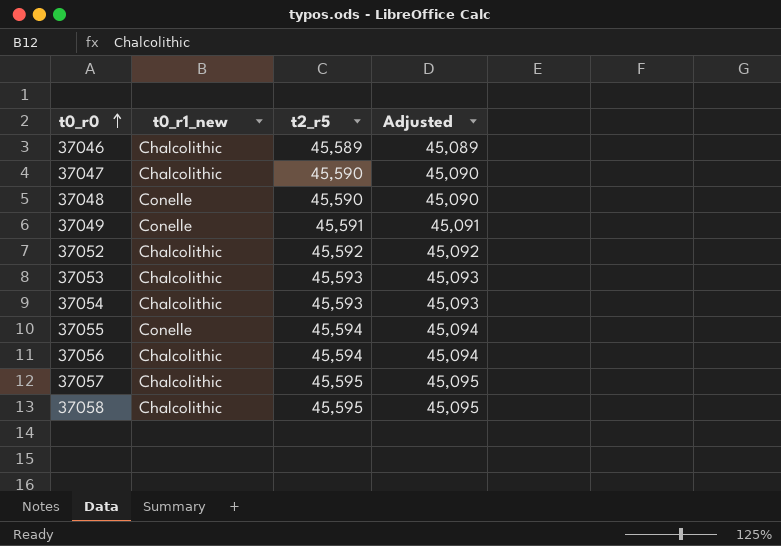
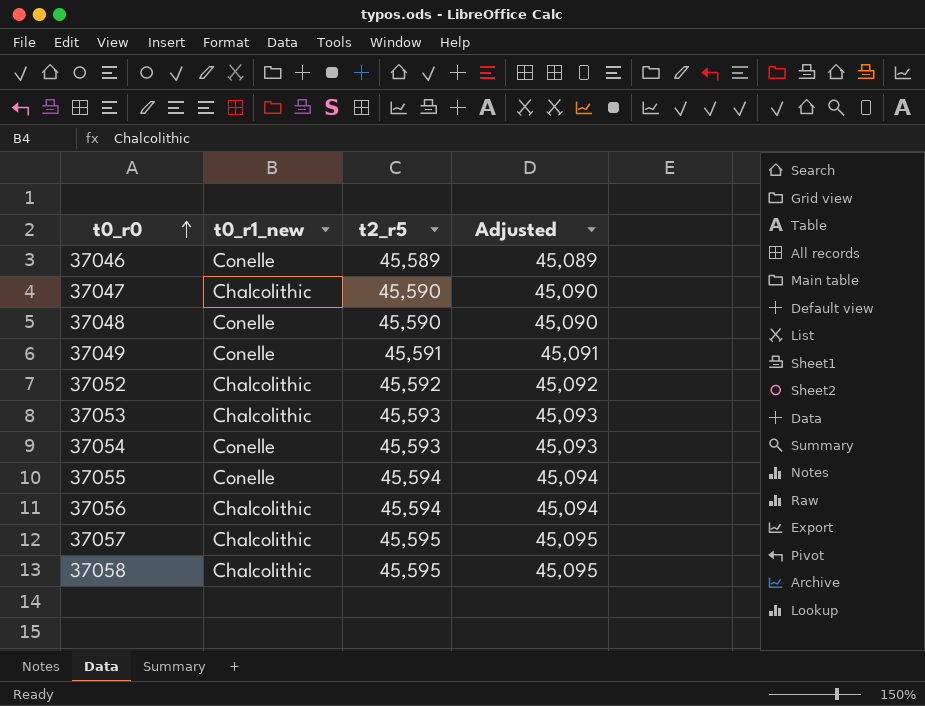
37046 | t0_r1_new: Chalcolithic -> Conelle
37054 | t0_r1_new: Chalcolithic -> Conelle

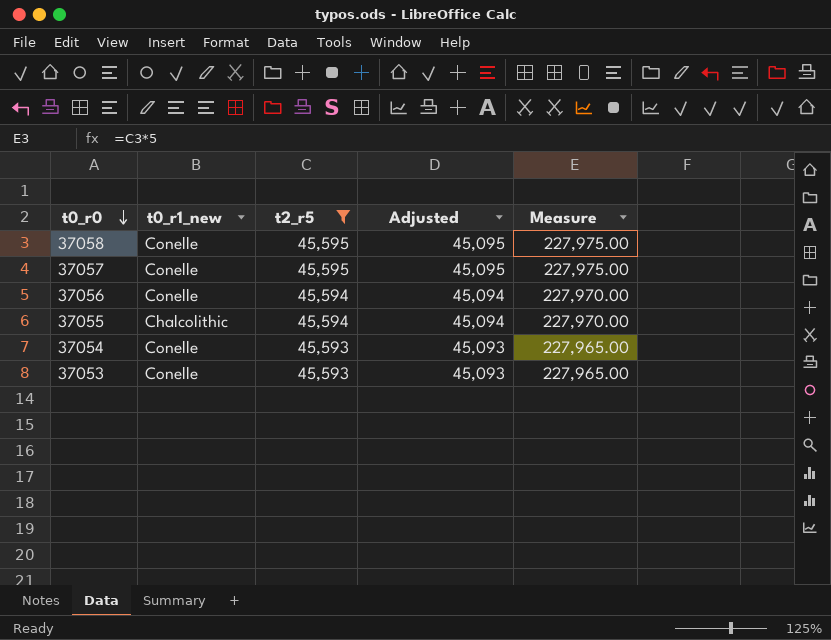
filter: none -> t2_r5 >= 45,593
row order: t0_r0 ascending -> t0_r0 descending
column Measure | formula: none -> [t2_r5] * 5
37058 | t0_r1_new: Chalcolithic -> Conelle
37057 | t0_r1_new: Chalcolithic -> Conelle
37056 | t0_r1_new: Chalcolithic -> Conelle
37055 | t0_r1_new: Conelle -> Chalcolithic
37053 | t0_r1_new: Chalcolithic -> Conelle

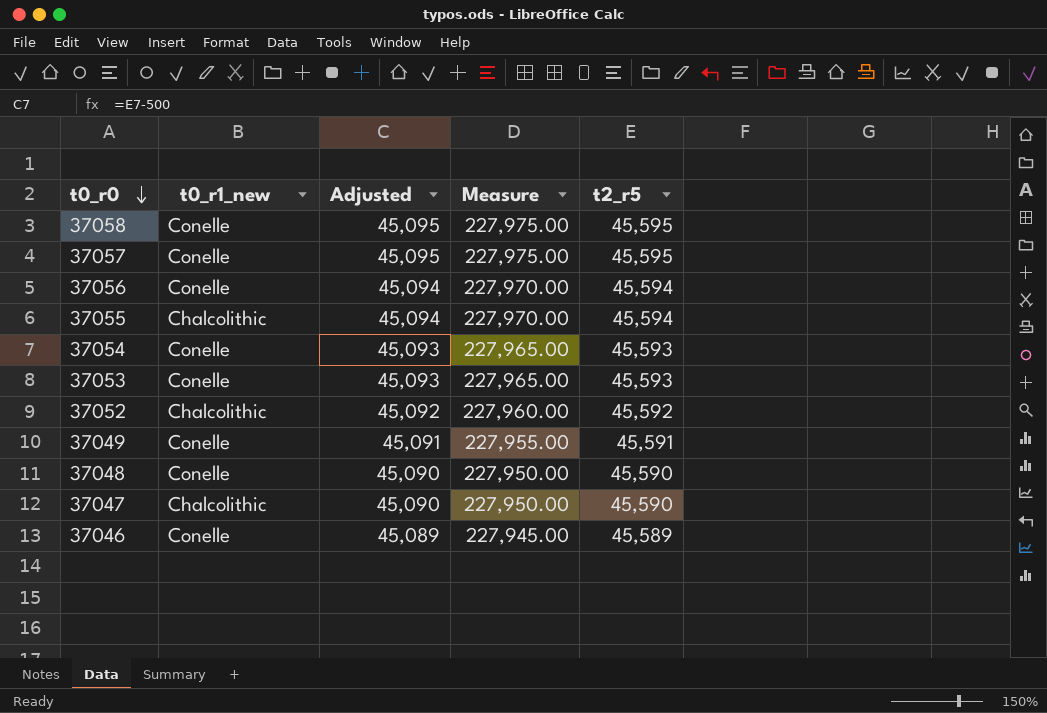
filter: t2_r5 >= 45,593 -> none
column t2_r5 | position: 3 -> 5

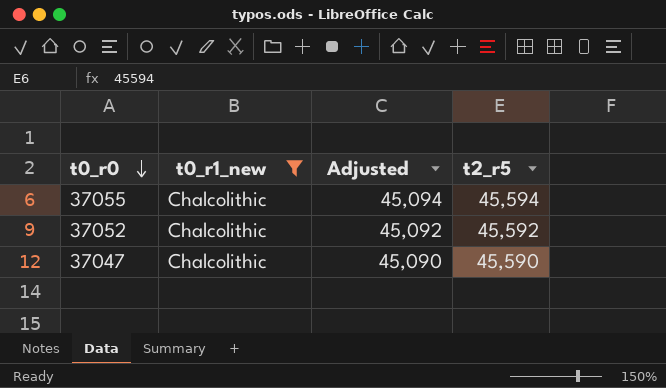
filter: none -> t0_r1_new = Chalcolithic
column Measure | formula: [t2_r5] * 5 -> none

